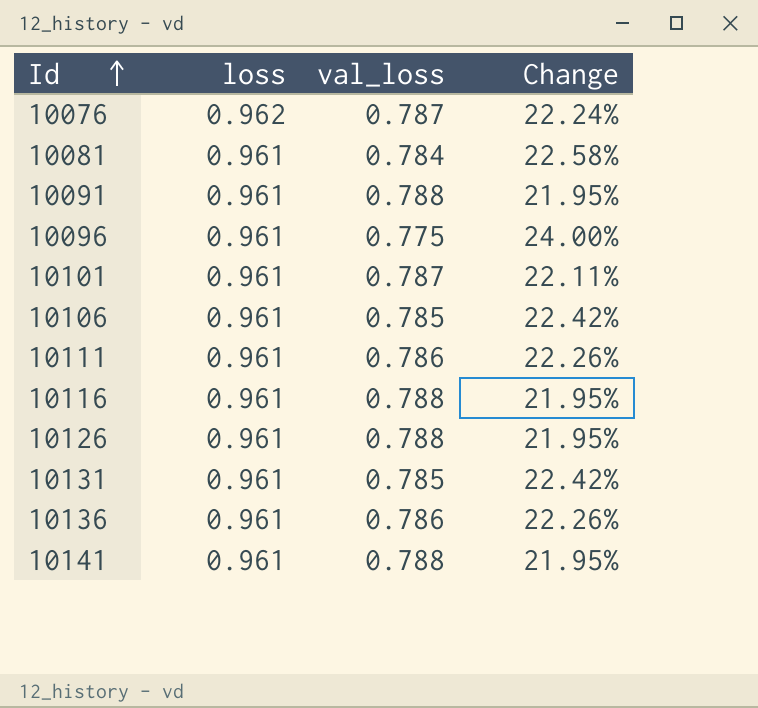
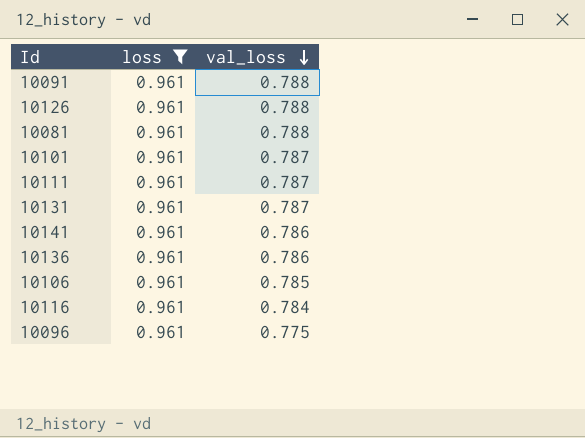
filter: none -> loss = 0.961
row order: Id ascending -> val_loss descending
column Change | formula: ([loss] - [val_loss]) / [val_loss] -> none
10081 | val_loss: 0.784 -> 0.788
10111 | val_loss: 0.786 -> 0.787
10131 | val_loss: 0.785 -> 0.787
10141 | val_loss: 0.788 -> 0.786
10116 | val_loss: 0.788 -> 0.784

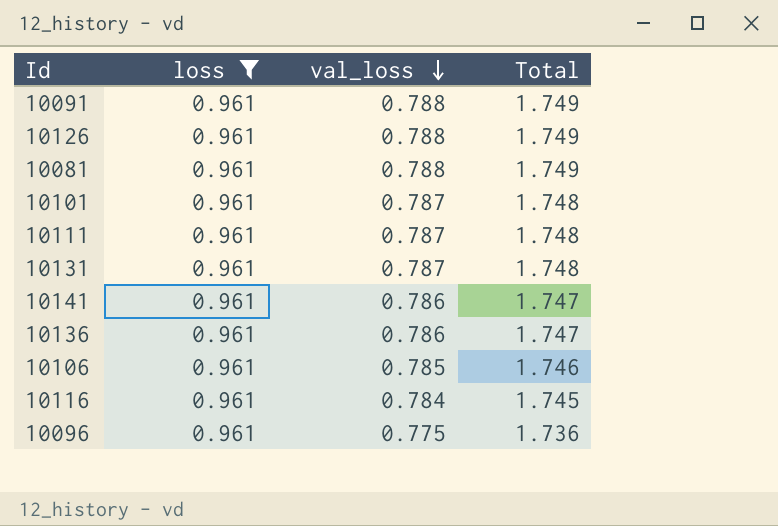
column Total | formula: none -> [loss] + [val_loss]

